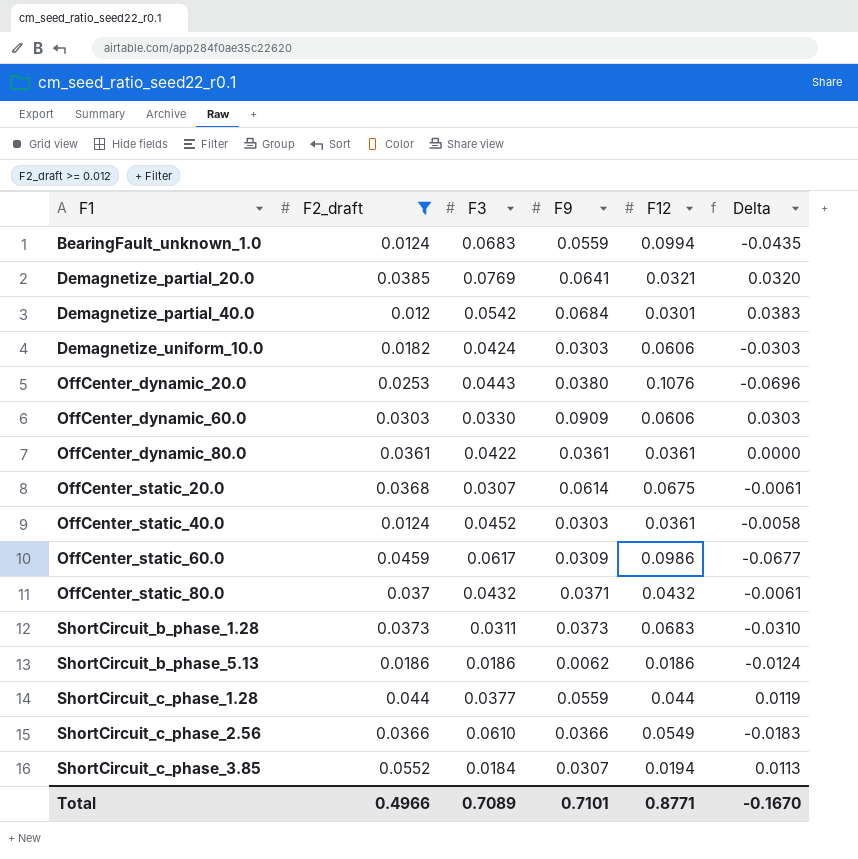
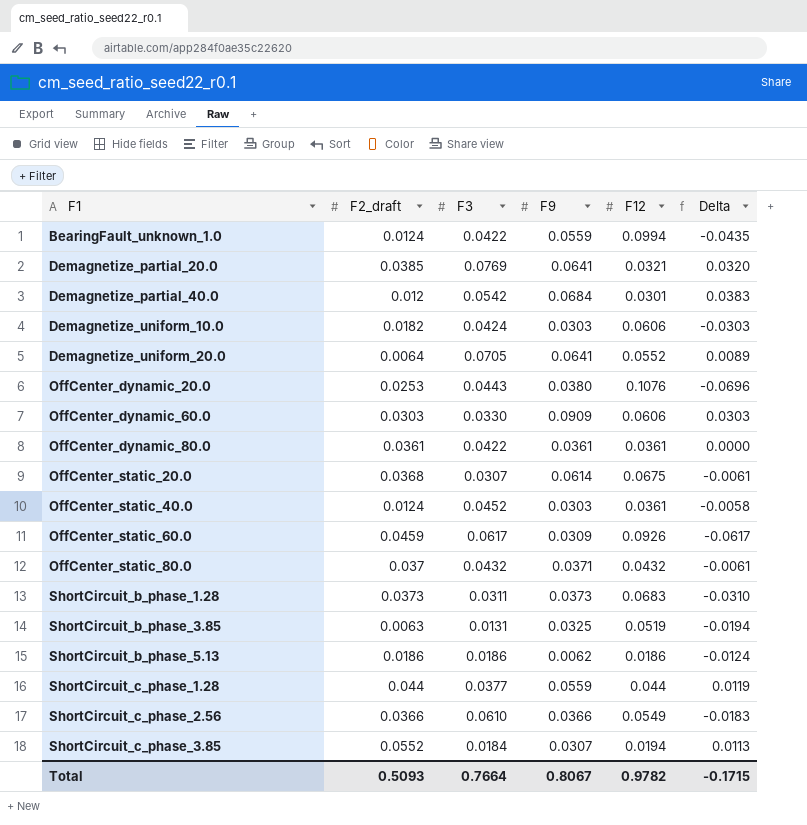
filter: F2_draft >= 0.012 -> none
BearingFault_unknown_1.0 | F3: 0.0683 -> 0.0422
OffCenter_static_60.0 | F12: 0.0986 -> 0.0926
OffCenter_static_60.0 | Delta: -0.0677 -> -0.0617
Total | F2_draft: 0.4966 -> 0.5093
Total | F3: 0.7089 -> 0.7664
Total | F9: 0.7101 -> 0.8067
Total | F12: 0.8771 -> 0.9782
Total | Delta: -0.1670 -> -0.1715

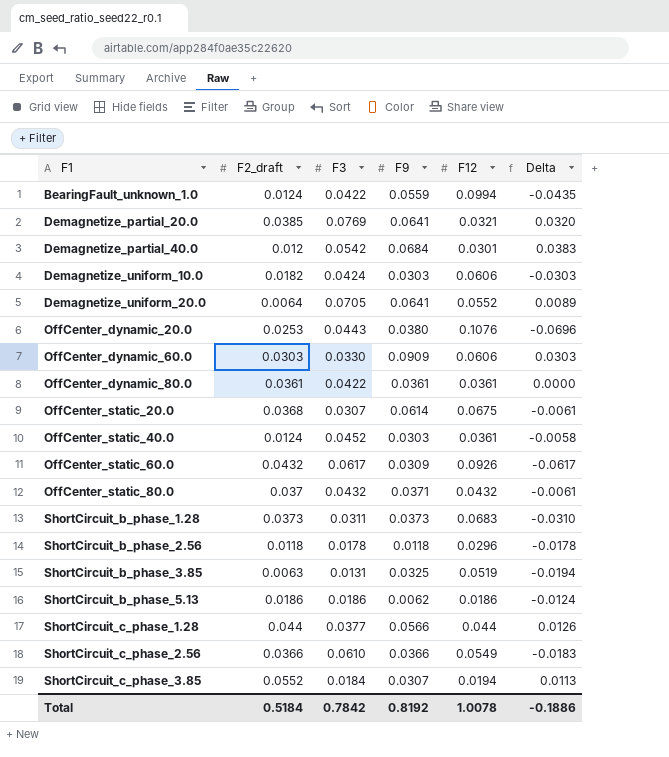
OffCenter_static_60.0 | F2_draft: 0.0459 -> 0.0432
row ShortCircuit_b_phase_2.56: none -> 0.0118 | 0.0178 | 0.0118 | 0.0296 | -0.0178
ShortCircuit_c_phase_1.28 | F9: 0.0559 -> 0.0566
ShortCircuit_c_phase_1.28 | Delta: 0.0119 -> 0.0126
Total | F2_draft: 0.5093 -> 0.5184
Total | F3: 0.7664 -> 0.7842
Total | F9: 0.8067 -> 0.8192
Total | F12: 0.9782 -> 1.0078
Total | Delta: -0.1715 -> -0.1886

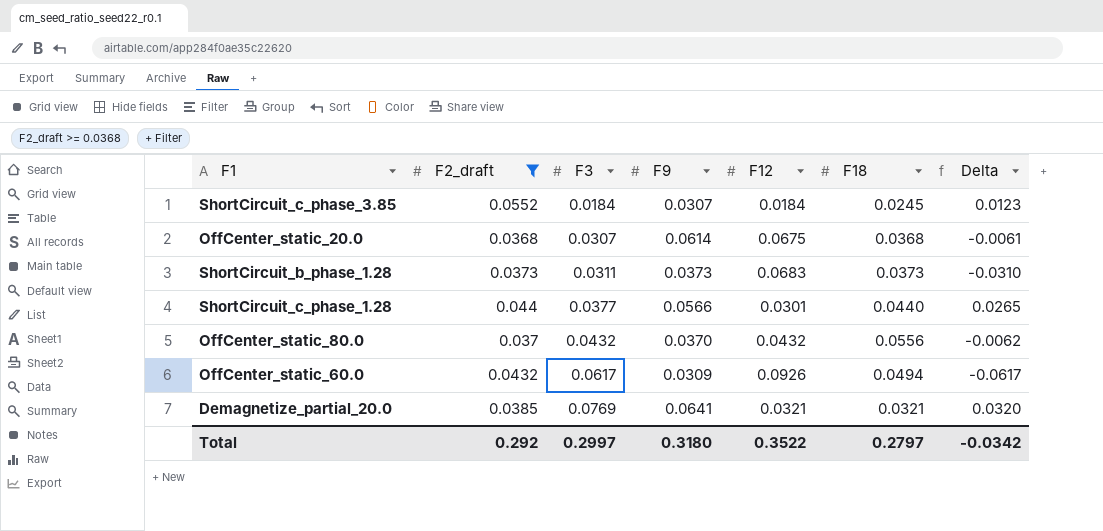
filter: none -> F2_draft >= 0.0368
row order: F1 ascending -> F3 ascending
column F18 | position: none -> 6
ShortCircuit_c_phase_3.85 | F12: 0.0194 -> 0.0184
ShortCircuit_c_phase_3.85 | Delta: 0.0113 -> 0.0123
ShortCircuit_c_phase_1.28 | F12: 0.044 -> 0.0301
ShortCircuit_c_phase_1.28 | Delta: 0.0126 -> 0.0265
OffCenter_static_80.0 | F9: 0.0371 -> 0.0370
OffCenter_static_80.0 | Delta: -0.0061 -> -0.0062
Total | F2_draft: 0.5184 -> 0.292
Total | F3: 0.7842 -> 0.2997
Total | F9: 0.8192 -> 0.3180
Total | F12: 1.0078 -> 0.3522
Total | Delta: -0.1886 -> -0.0342

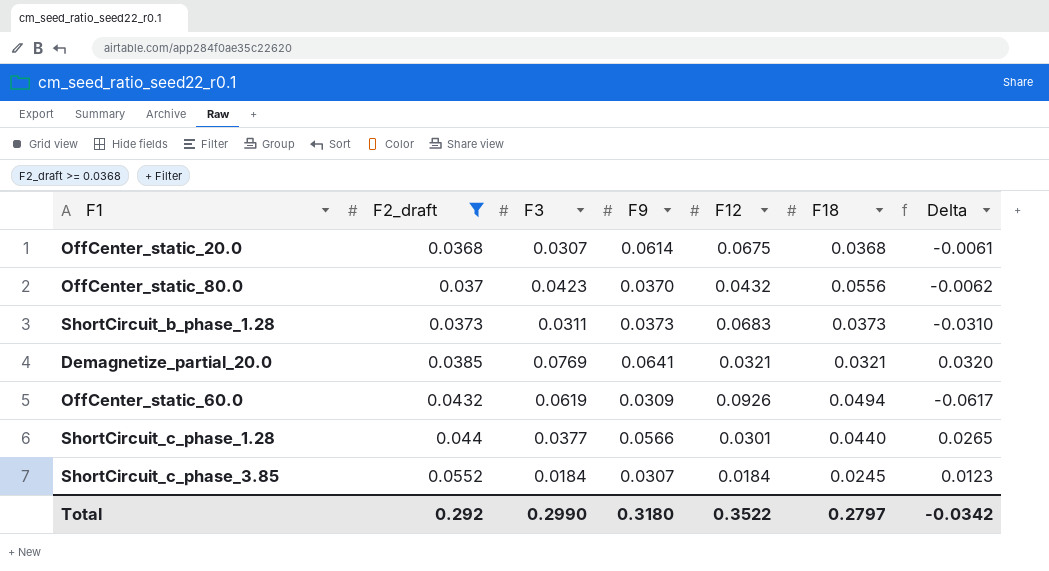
row order: F3 ascending -> F2_draft ascending
OffCenter_static_80.0 | F3: 0.0432 -> 0.0423
OffCenter_static_60.0 | F3: 0.0617 -> 0.0619
Total | F3: 0.2997 -> 0.2990

